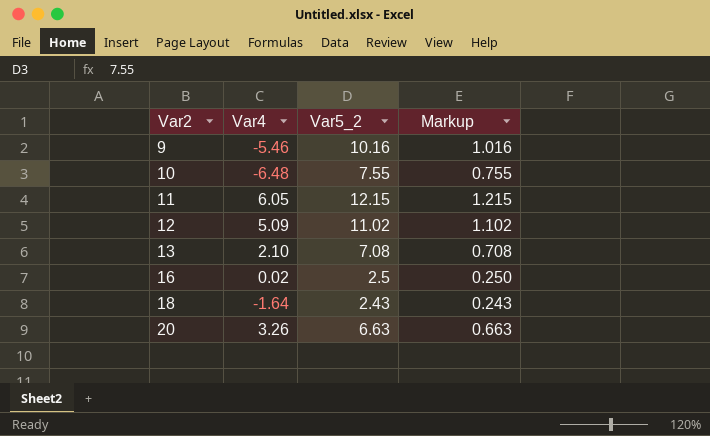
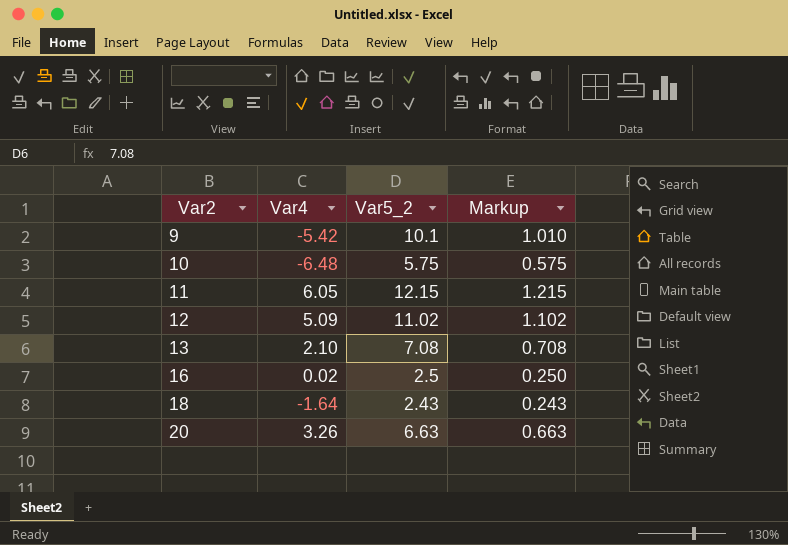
9 | Var4: -5.46 -> -5.42
9 | Var5_2: 10.16 -> 10.1
9 | Markup: 1.016 -> 1.010
10 | Var5_2: 7.55 -> 5.75
10 | Markup: 0.755 -> 0.575

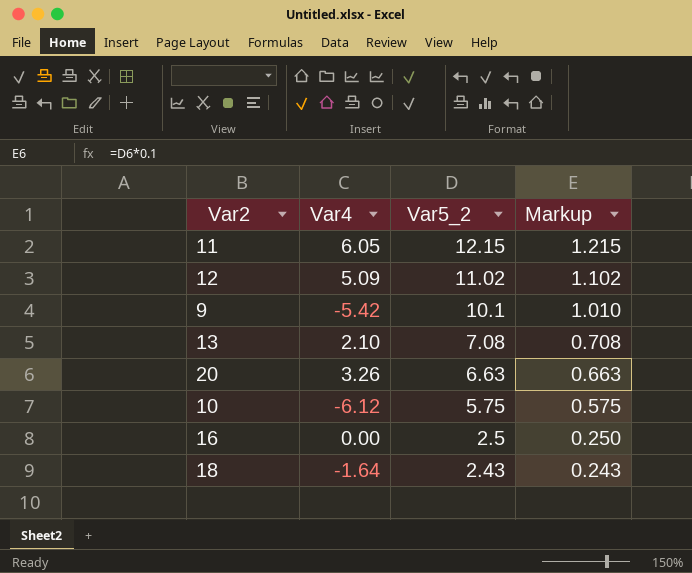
row order: Var2 ascending -> Var5_2 descending
10 | Var4: -6.48 -> -6.12
16 | Var4: 0.02 -> 0.00

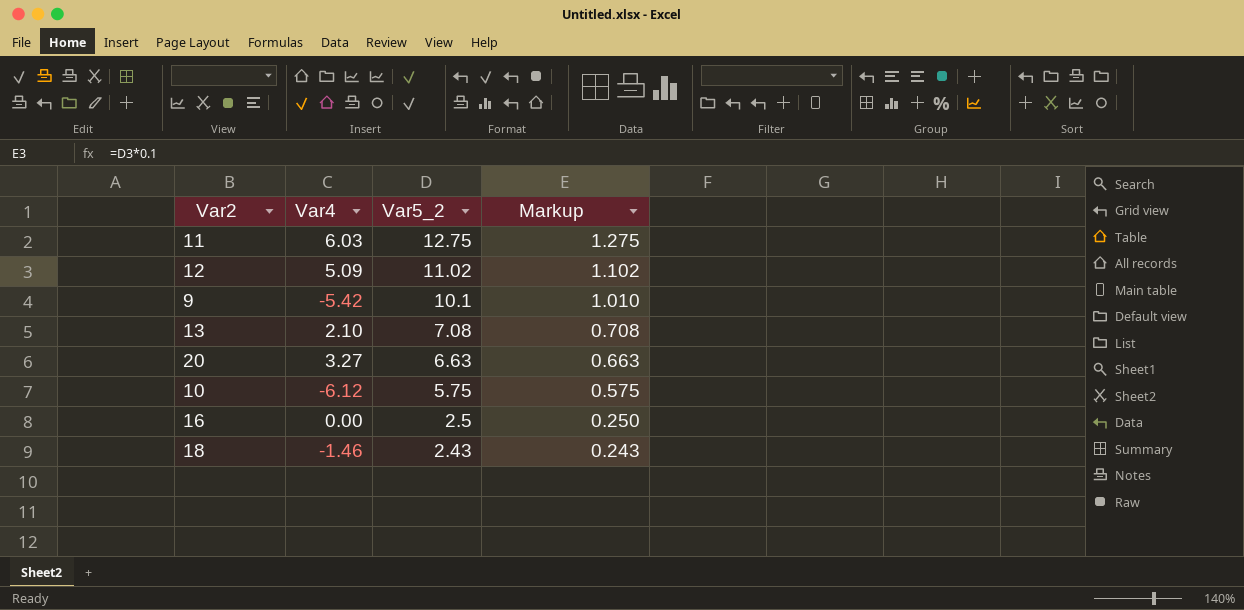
11 | Var4: 6.05 -> 6.03
11 | Var5_2: 12.15 -> 12.75
11 | Markup: 1.215 -> 1.275
20 | Var4: 3.26 -> 3.27
18 | Var4: -1.64 -> -1.46

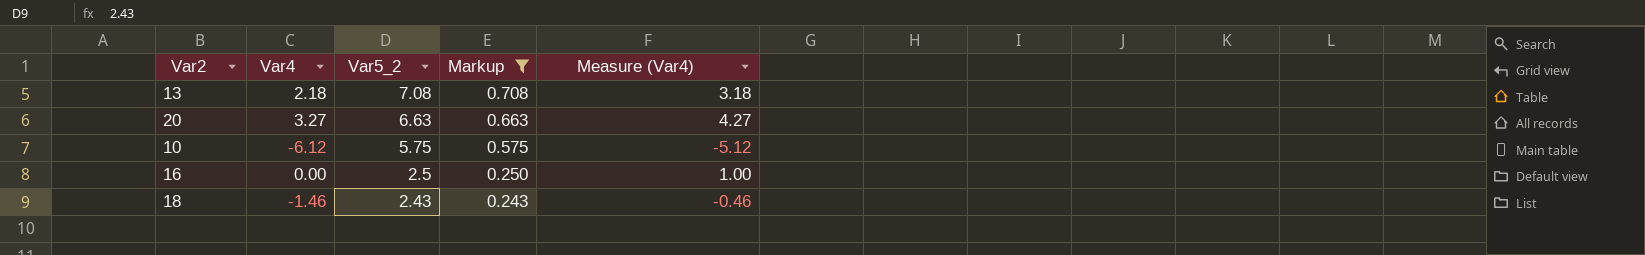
filter: none -> Markup <= 0.708
column Measure (Var4) | formula: none -> [Var4] + 1
13 | Var4: 2.10 -> 2.18

